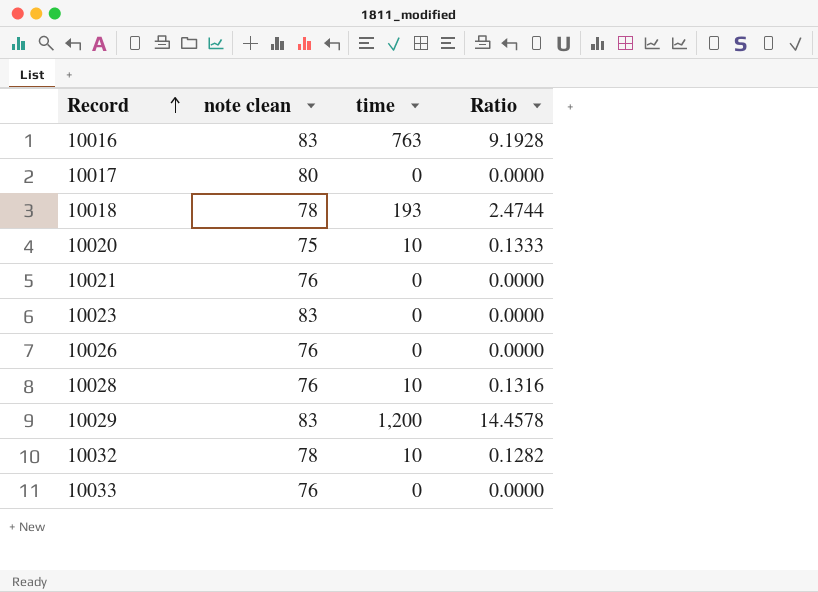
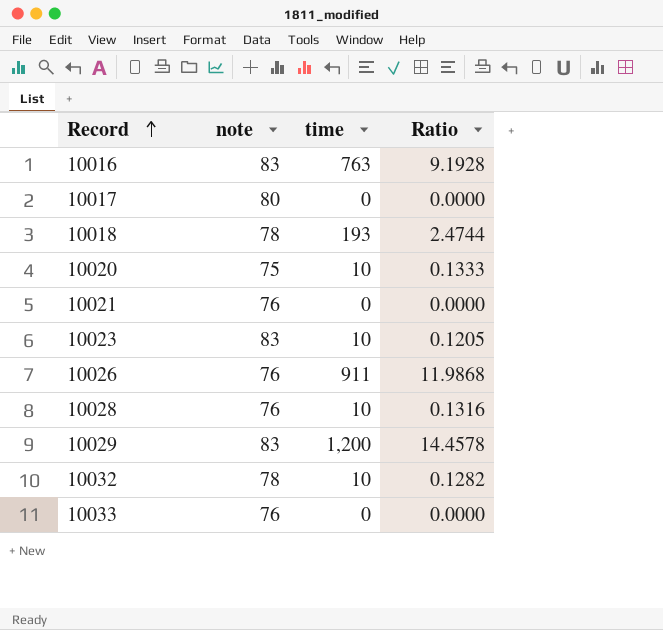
column name: note clean -> note
10023 | time: 0 -> 10
10023 | Ratio: 0.0000 -> 0.1205
10026 | time: 0 -> 911
10026 | Ratio: 0.0000 -> 11.9868

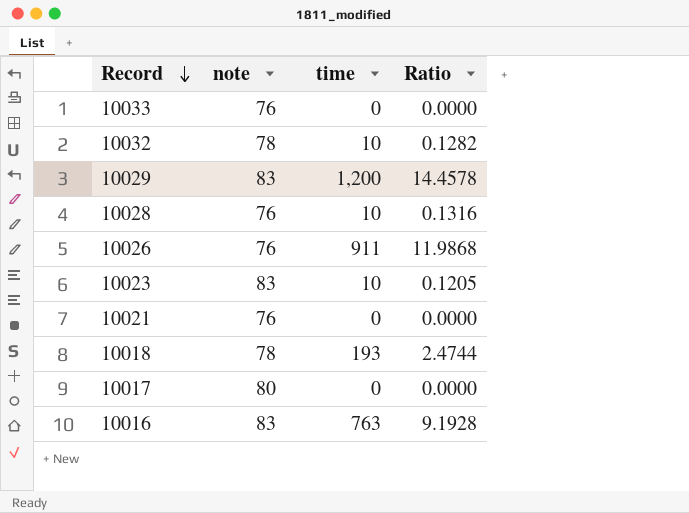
row order: Record ascending -> Record descending
row 10020: 75 | 10 | 0.1333 -> none

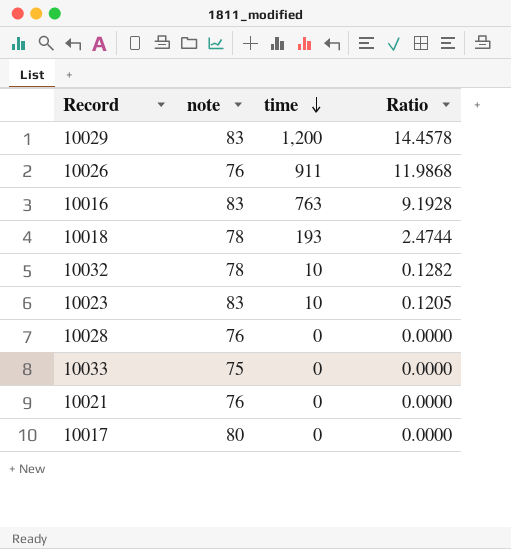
row order: Record descending -> time descending
10028 | time: 10 -> 0
10028 | Ratio: 0.1316 -> 0.0000
10033 | note: 76 -> 75

